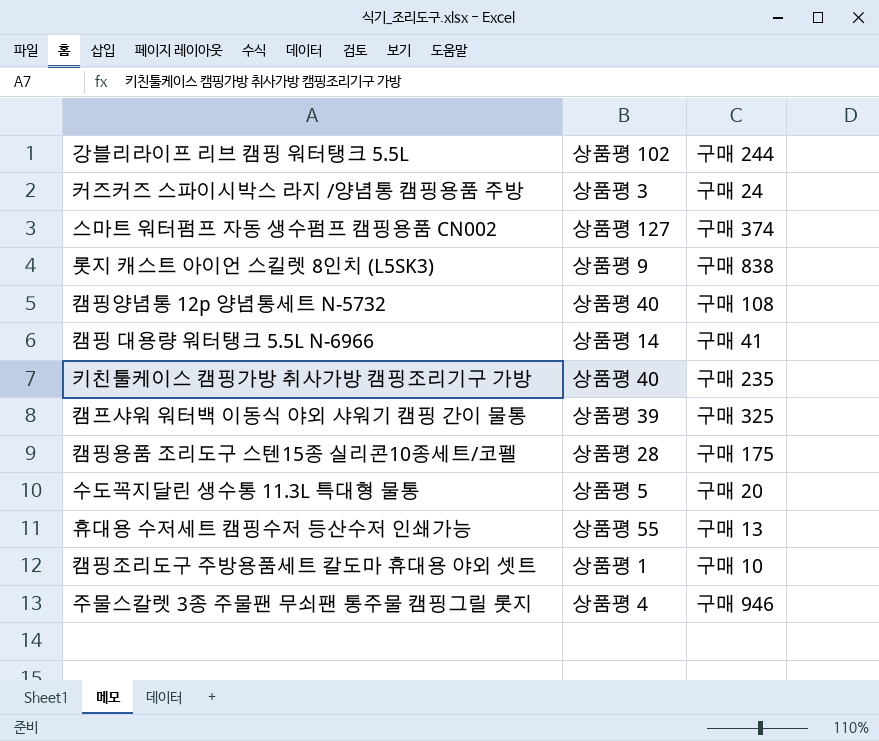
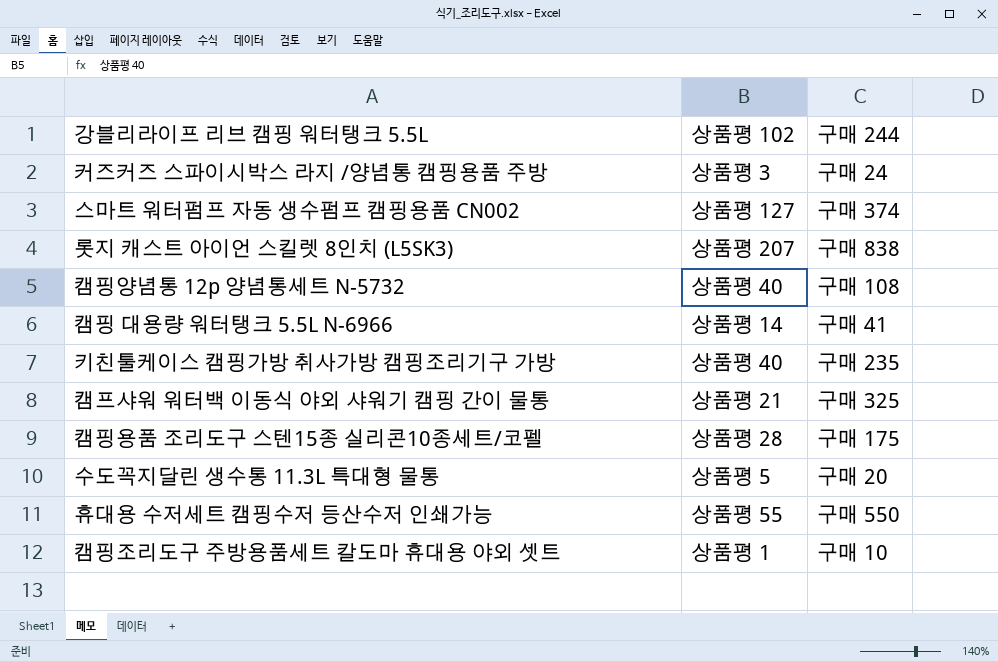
row 주물스칼렛 3종 주물팬 무쇠팬 통주물 캠핑그릴 롯지: 상품평 4 | 구매 946 -> none
롯지 캐스트 아이언 스킬렛 8인치 (L5SK3) | 상품평 102: 상품평 9 -> 상품평 207
캠프샤워 워터백 이동식 야외 샤워기 캠핑 간이 물통 | 상품평 102: 상품평 39 -> 상품평 21
휴대용 수저세트 캠핑수저 등산수저 인쇄가능 | 구매 244: 구매 13 -> 구매 550

